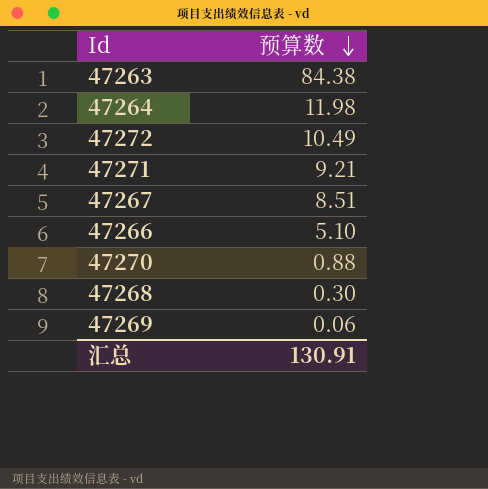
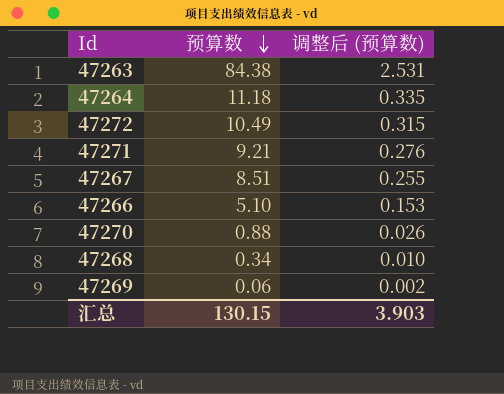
column 调整后 (预算数) | formula: none -> [预算数] * 0.03
47264 | 预算数: 11.98 -> 11.18
47268 | 预算数: 0.30 -> 0.34
汇总 | 预算数: 130.91 -> 130.15

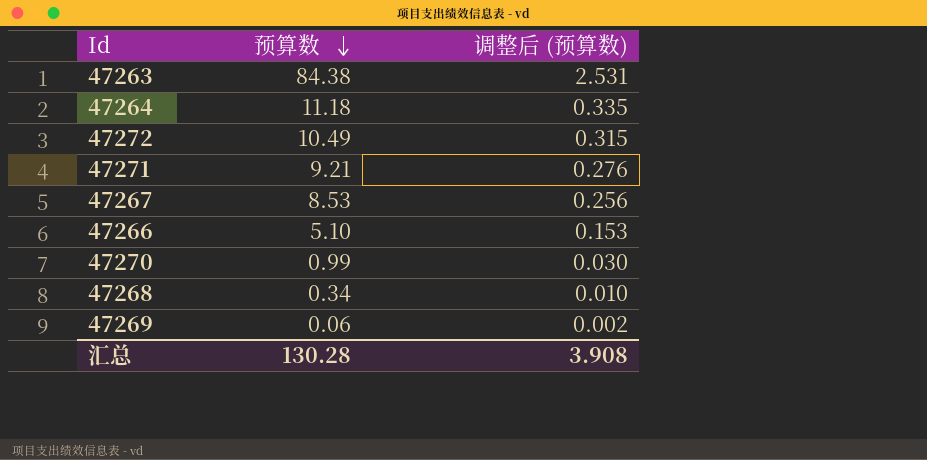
47267 | 预算数: 8.51 -> 8.53
47267 | 调整后 (预算数): 0.255 -> 0.256
47270 | 预算数: 0.88 -> 0.99
47270 | 调整后 (预算数): 0.026 -> 0.030
汇总 | 预算数: 130.15 -> 130.28
汇总 | 调整后 (预算数): 3.903 -> 3.908

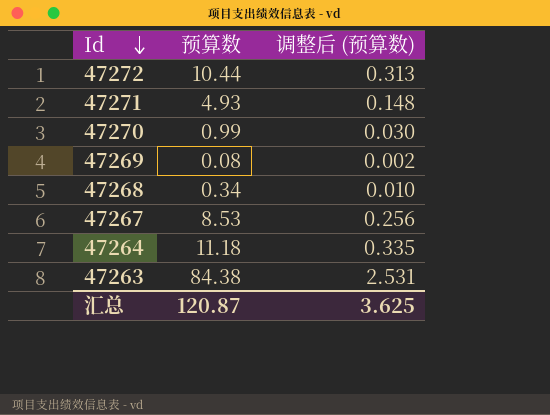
row order: 预算数 descending -> Id descending
row 47266: 5.10 | 0.153 -> none
47272 | 预算数: 10.49 -> 10.44
47272 | 调整后 (预算数): 0.315 -> 0.313
47271 | 预算数: 9.21 -> 4.93
47271 | 调整后 (预算数): 0.276 -> 0.148
47269 | 预算数: 0.06 -> 0.08
汇总 | 预算数: 130.28 -> 120.87
汇总 | 调整后 (预算数): 3.908 -> 3.625

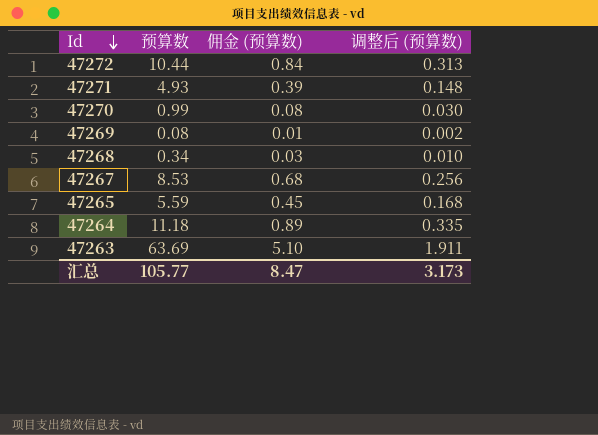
column 佣金 (预算数) | formula: none -> [预算数] * 0.08
row 47265: none -> 5.59 | 0.45 | 0.168
47263 | 预算数: 84.38 -> 63.69
47263 | 调整后 (预算数): 2.531 -> 1.911
汇总 | 预算数: 120.87 -> 105.77
汇总 | 调整后 (预算数): 3.625 -> 3.173

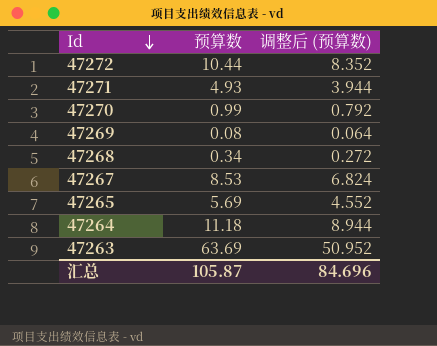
column 佣金 (预算数) | formula: [预算数] * 0.08 -> none
column 调整后 (预算数) | formula: [预算数] * 0.03 -> [预算数] * 0.8
47265 | 预算数: 5.59 -> 5.69
汇总 | 预算数: 105.77 -> 105.87
汇总 | 调整后 (预算数): 3.173 -> 84.696

